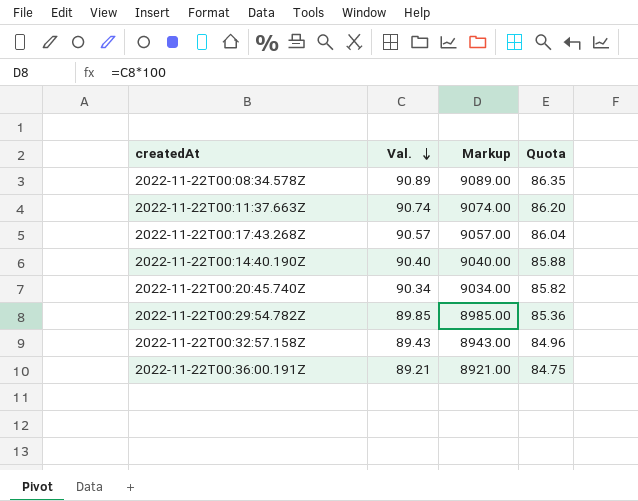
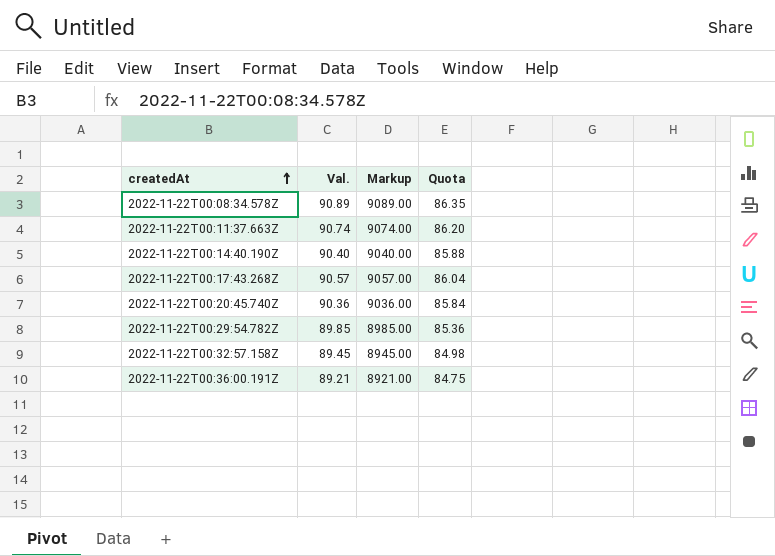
row order: Val. descending -> createdAt ascending
2022-11-22T00:20:45.740Z | Val.: 90.34 -> 90.36
2022-11-22T00:20:45.740Z | Markup: 9034.00 -> 9036.00
2022-11-22T00:20:45.740Z | Quota: 85.82 -> 85.84
2022-11-22T00:32:57.158Z | Val.: 89.43 -> 89.45
2022-11-22T00:32:57.158Z | Markup: 8943.00 -> 8945.00
2022-11-22T00:32:57.158Z | Quota: 84.96 -> 84.98

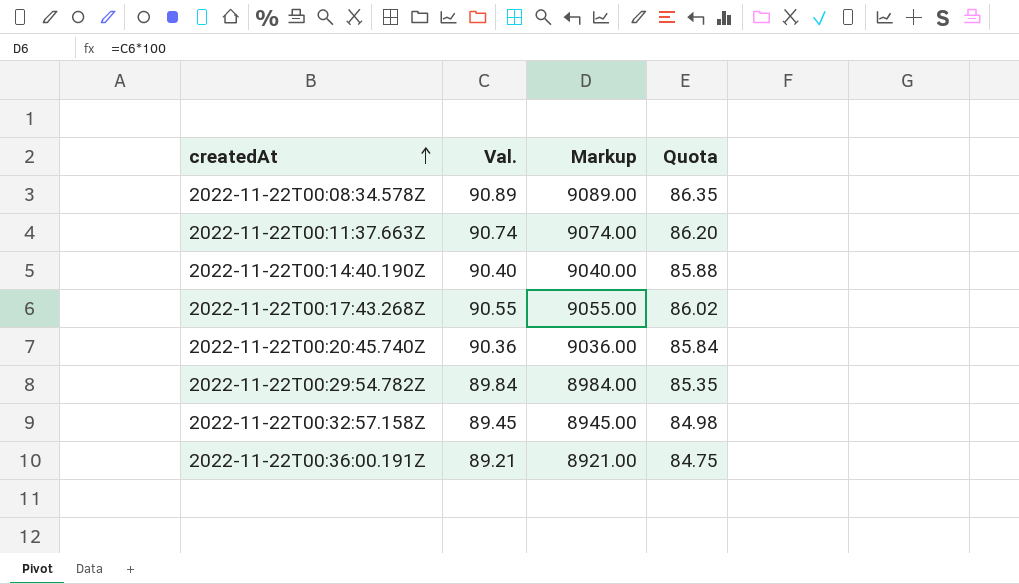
2022-11-22T00:17:43.268Z | Val.: 90.57 -> 90.55
2022-11-22T00:17:43.268Z | Markup: 9057.00 -> 9055.00
2022-11-22T00:17:43.268Z | Quota: 86.04 -> 86.02
2022-11-22T00:29:54.782Z | Val.: 89.85 -> 89.84
2022-11-22T00:29:54.782Z | Markup: 8985.00 -> 8984.00
2022-11-22T00:29:54.782Z | Quota: 85.36 -> 85.35

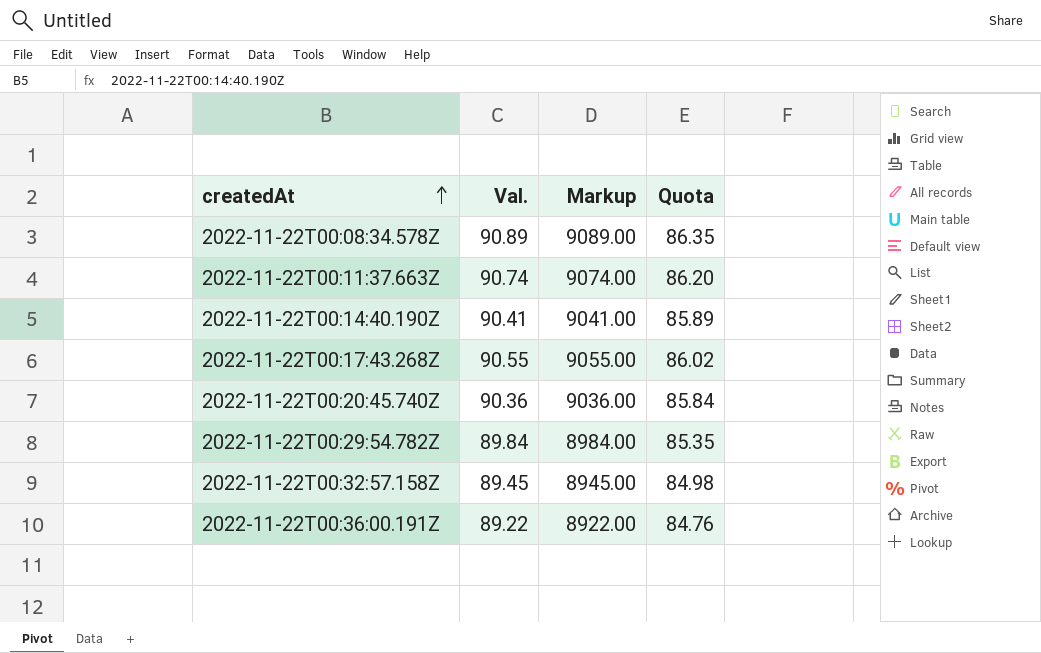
2022-11-22T00:14:40.190Z | Val.: 90.40 -> 90.41
2022-11-22T00:14:40.190Z | Markup: 9040.00 -> 9041.00
2022-11-22T00:14:40.190Z | Quota: 85.88 -> 85.89
2022-11-22T00:36:00.191Z | Val.: 89.21 -> 89.22
2022-11-22T00:36:00.191Z | Markup: 8921.00 -> 8922.00
2022-11-22T00:36:00.191Z | Quota: 84.75 -> 84.76

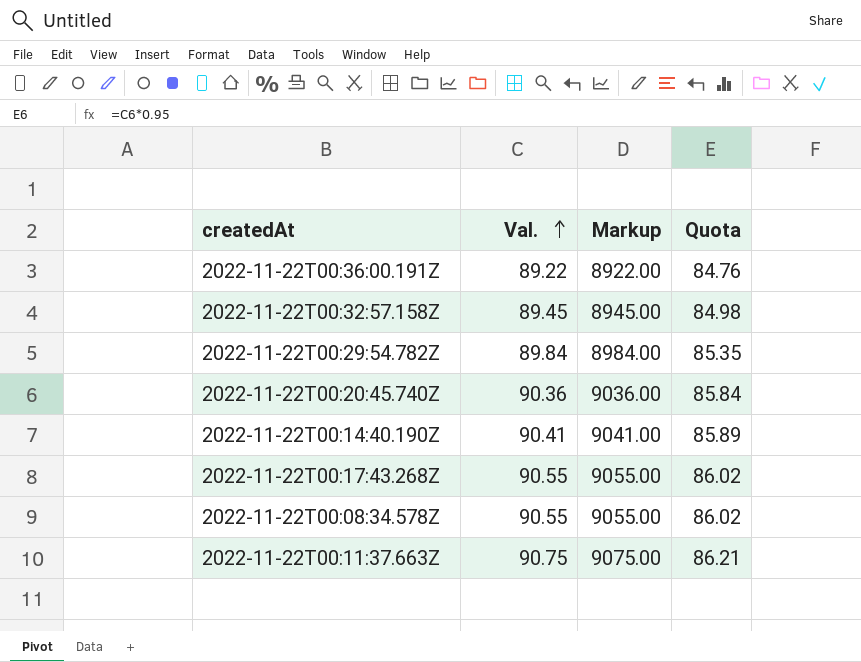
row order: createdAt ascending -> Val. ascending
2022-11-22T00:08:34.578Z | Val.: 90.89 -> 90.55
2022-11-22T00:08:34.578Z | Markup: 9089.00 -> 9055.00
2022-11-22T00:08:34.578Z | Quota: 86.35 -> 86.02
2022-11-22T00:11:37.663Z | Val.: 90.74 -> 90.75
2022-11-22T00:11:37.663Z | Markup: 9074.00 -> 9075.00
2022-11-22T00:11:37.663Z | Quota: 86.20 -> 86.21

